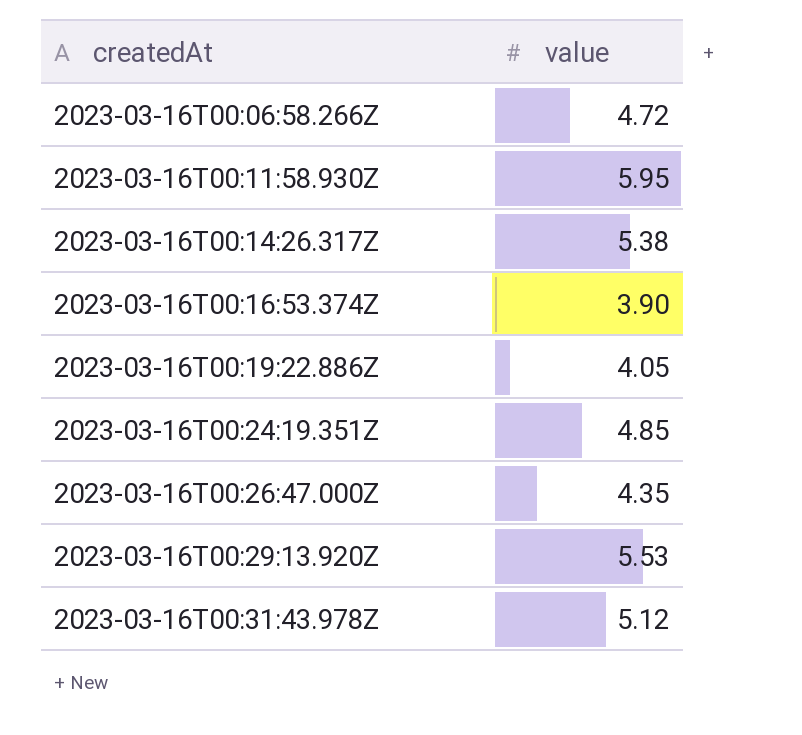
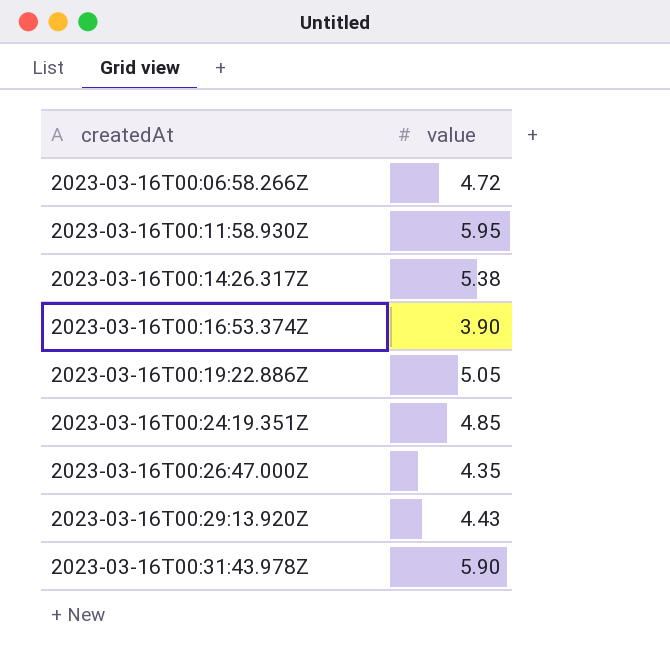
2023-03-16T00:19:22.886Z | value: 4.05 -> 5.05
2023-03-16T00:29:13.920Z | value: 5.53 -> 4.43
2023-03-16T00:31:43.978Z | value: 5.12 -> 5.90

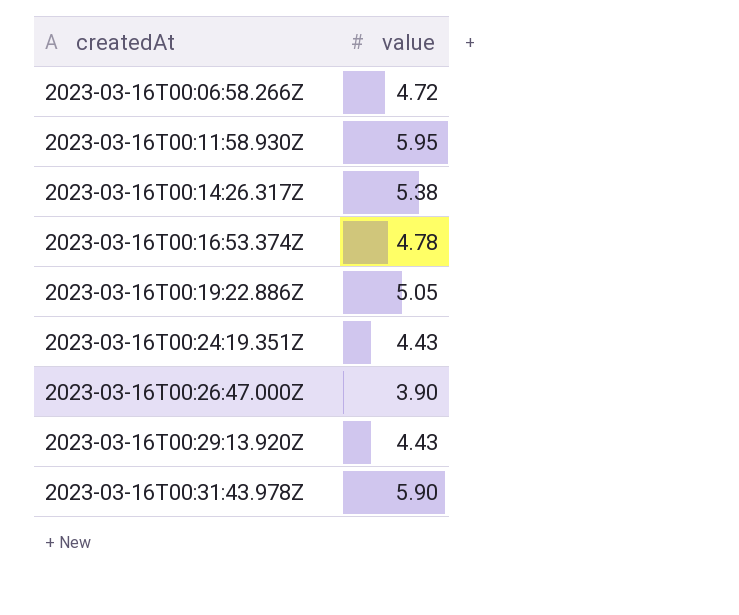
2023-03-16T00:16:53.374Z | value: 3.90 -> 4.78
2023-03-16T00:24:19.351Z | value: 4.85 -> 4.43
2023-03-16T00:26:47.000Z | value: 4.35 -> 3.90

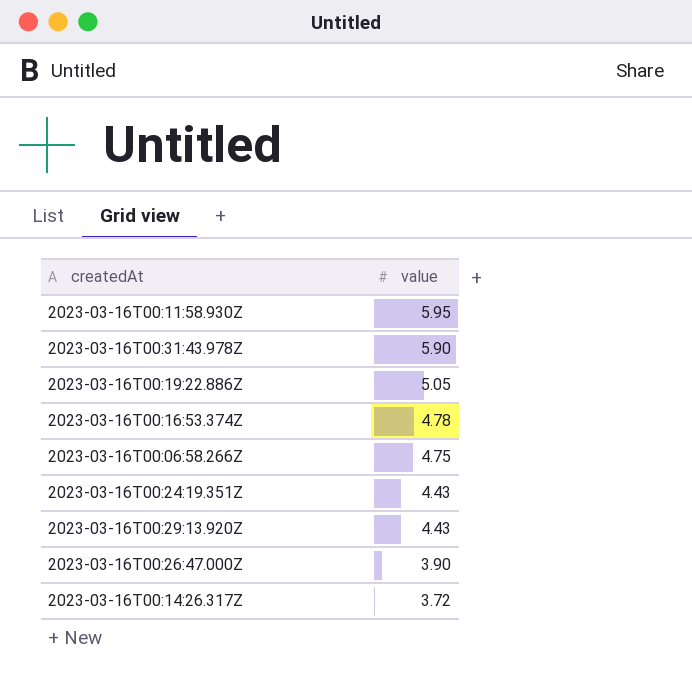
row order: createdAt ascending -> value descending
2023-03-16T00:06:58.266Z | value: 4.72 -> 4.75
2023-03-16T00:14:26.317Z | value: 5.38 -> 3.72

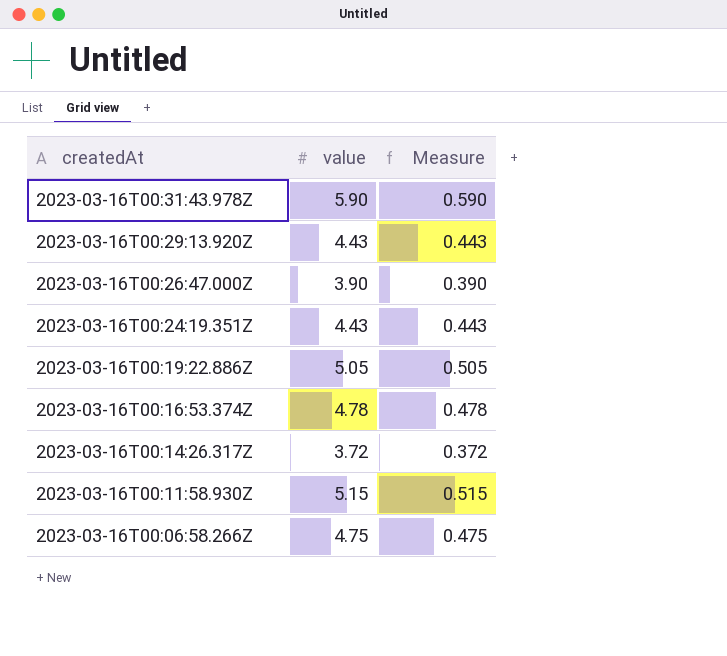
row order: value descending -> createdAt descending
column Measure | formula: none -> [value] * 0.1
2023-03-16T00:11:58.930Z | value: 5.95 -> 5.15

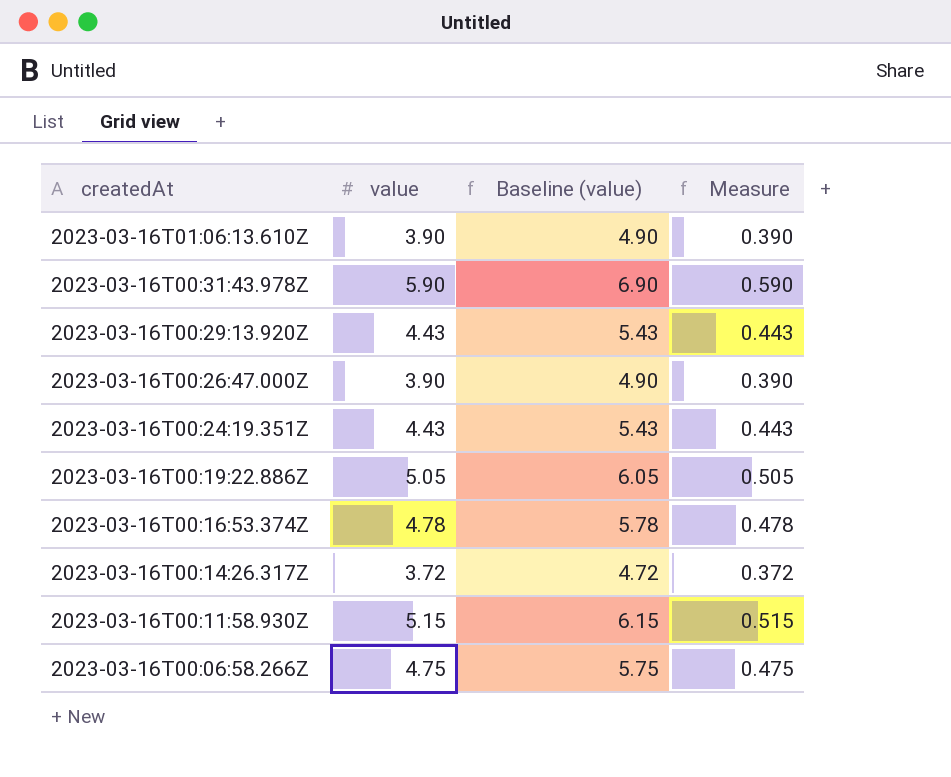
column Baseline (value) | formula: none -> [value] + 1
row 2023-03-16T01:06:13.610Z: none -> 3.90 | 4.90 | 0.390

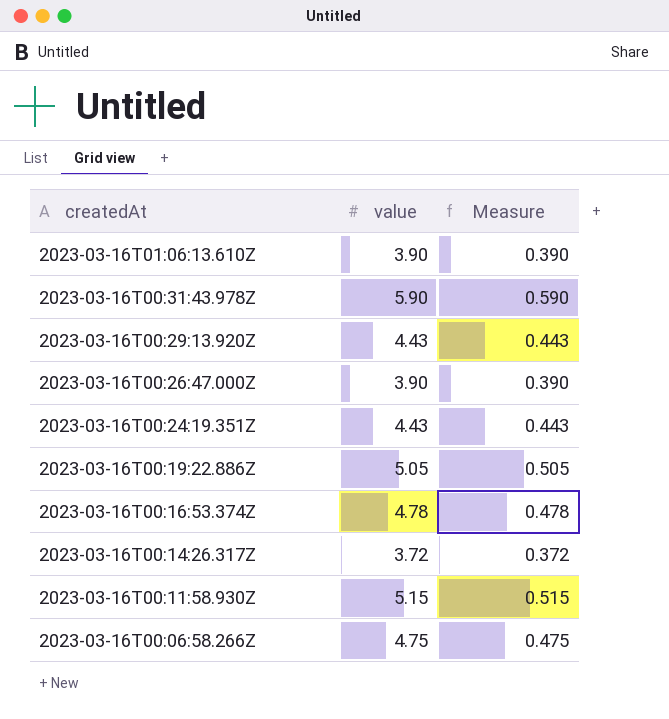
column Baseline (value) | formula: [value] + 1 -> none

